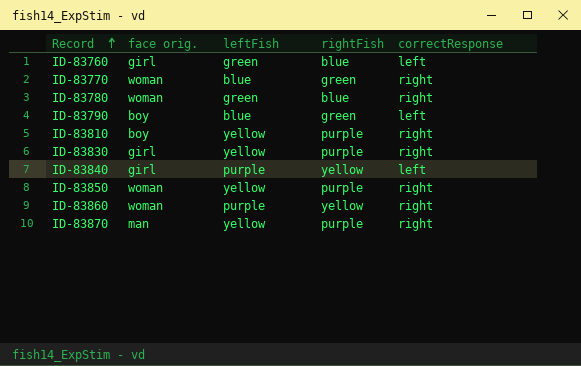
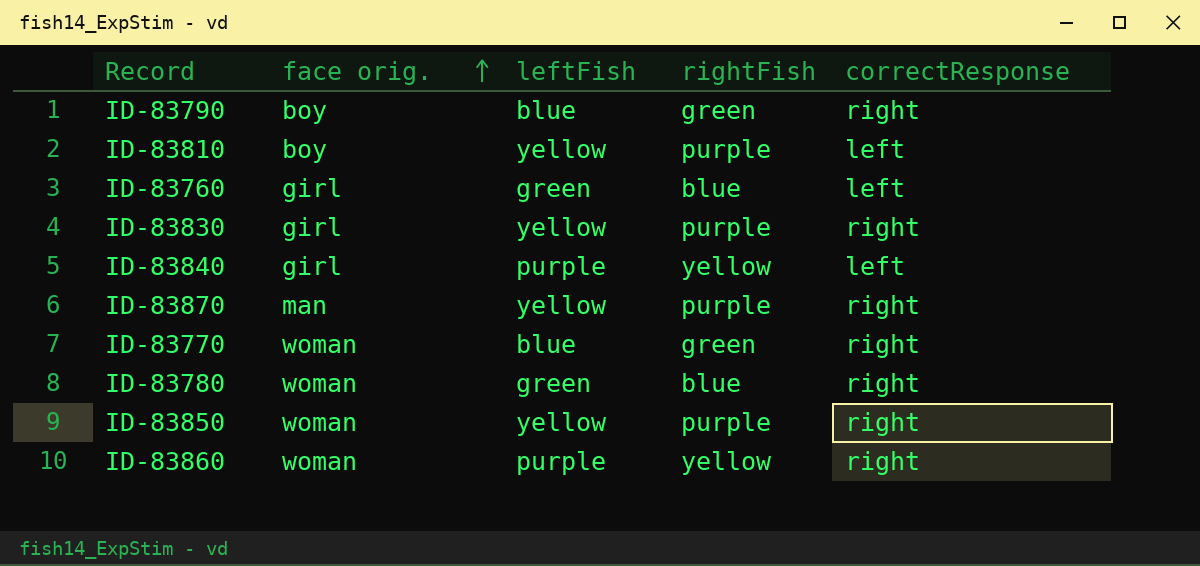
row order: Record ascending -> face orig. ascending
ID-83790 | correctResponse: left -> right
ID-83810 | correctResponse: right -> left

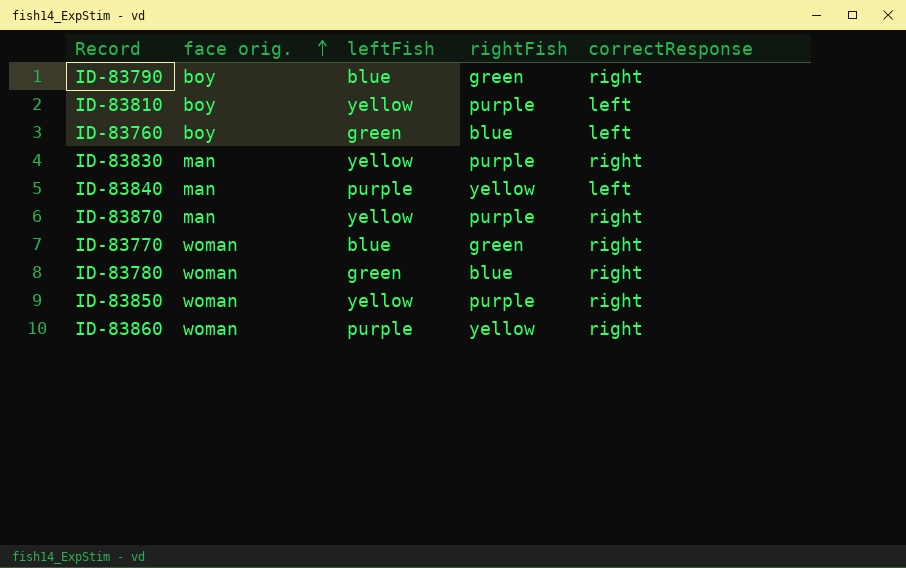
ID-83760 | face orig.: girl -> boy
ID-83830 | face orig.: girl -> man
ID-83840 | face orig.: girl -> man

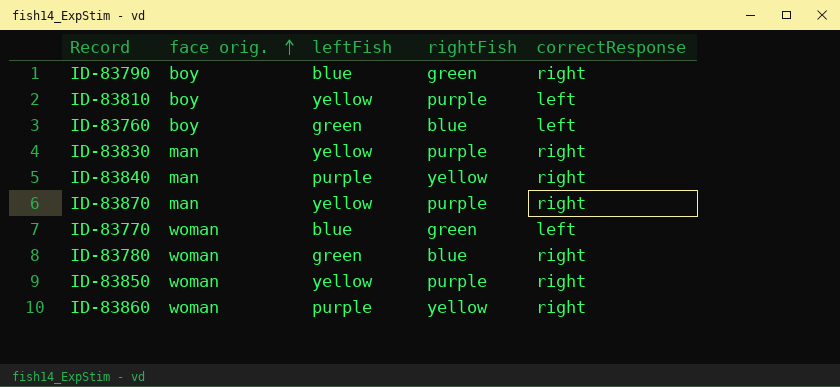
ID-83840 | correctResponse: left -> right
ID-83770 | correctResponse: right -> left

